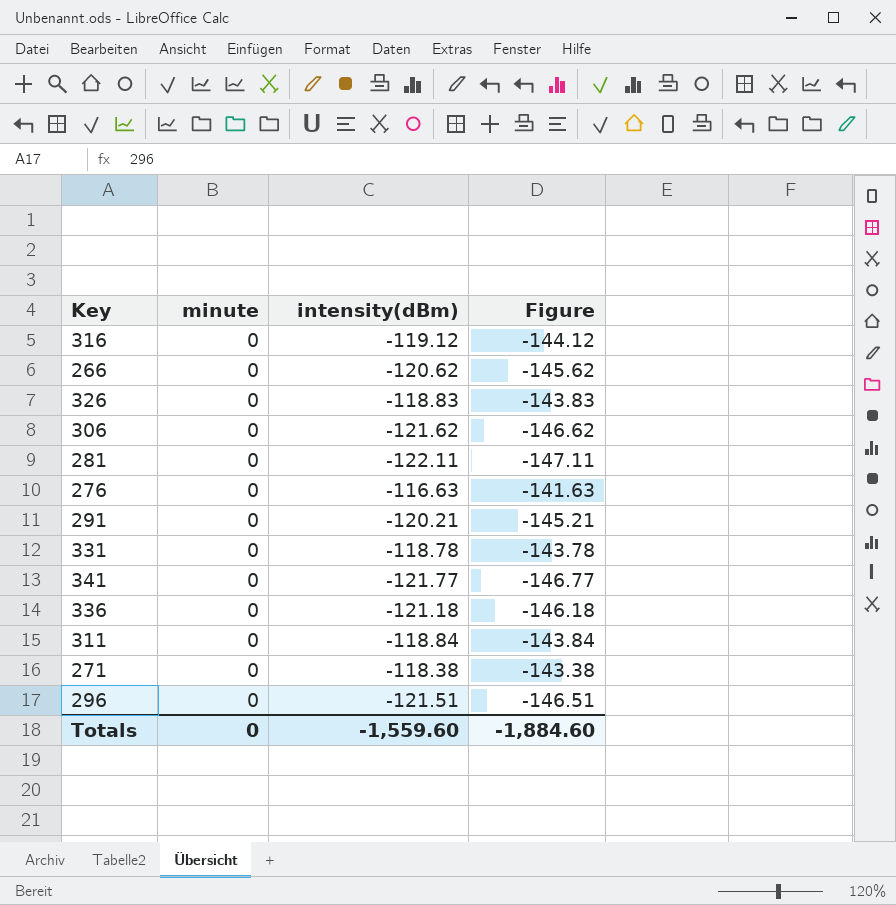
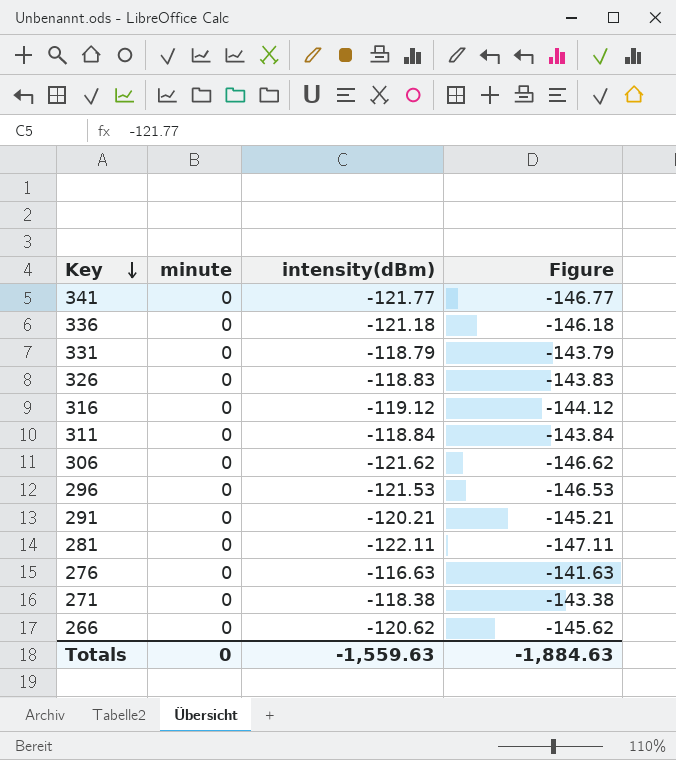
row order: none -> Key descending
331 | intensity(dBm): -118.78 -> -118.79
331 | Figure: -143.78 -> -143.79
296 | intensity(dBm): -121.51 -> -121.53
296 | Figure: -146.51 -> -146.53
Totals | intensity(dBm): -1,559.60 -> -1,559.63
Totals | Figure: -1,884.60 -> -1,884.63

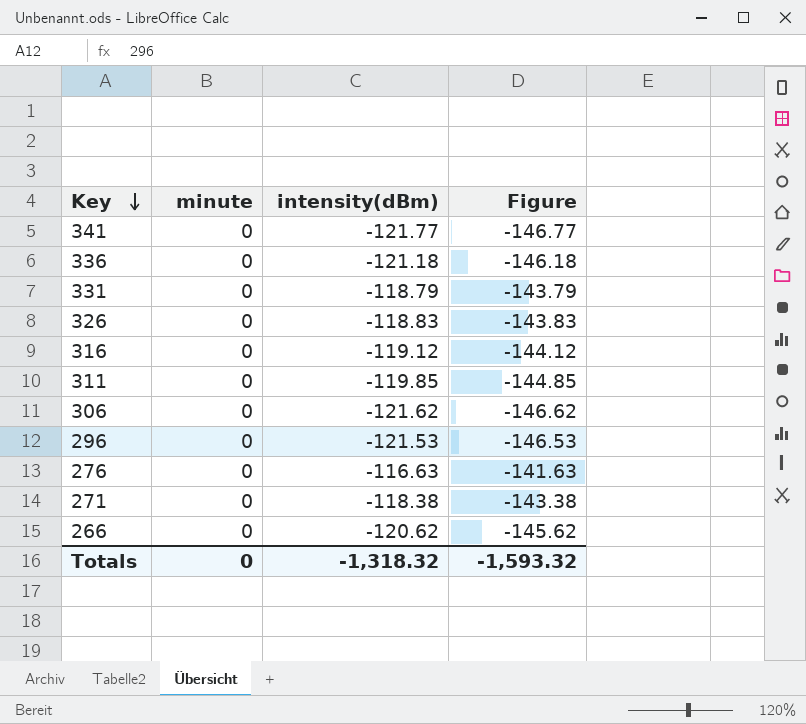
row 291: 0 | -120.21 | -145.21 -> none
row 281: 0 | -122.11 | -147.11 -> none
311 | intensity(dBm): -118.84 -> -119.85
311 | Figure: -143.84 -> -144.85
Totals | intensity(dBm): -1,559.63 -> -1,318.32
Totals | Figure: -1,884.63 -> -1,593.32

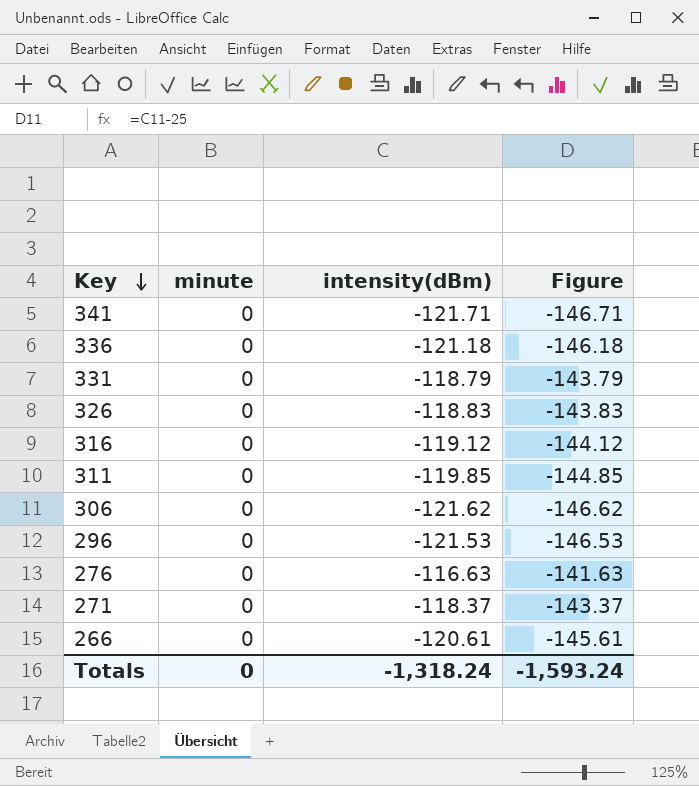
341 | intensity(dBm): -121.77 -> -121.71
341 | Figure: -146.77 -> -146.71
271 | intensity(dBm): -118.38 -> -118.37
271 | Figure: -143.38 -> -143.37
266 | intensity(dBm): -120.62 -> -120.61
266 | Figure: -145.62 -> -145.61
Totals | intensity(dBm): -1,318.32 -> -1,318.24
Totals | Figure: -1,593.32 -> -1,593.24

